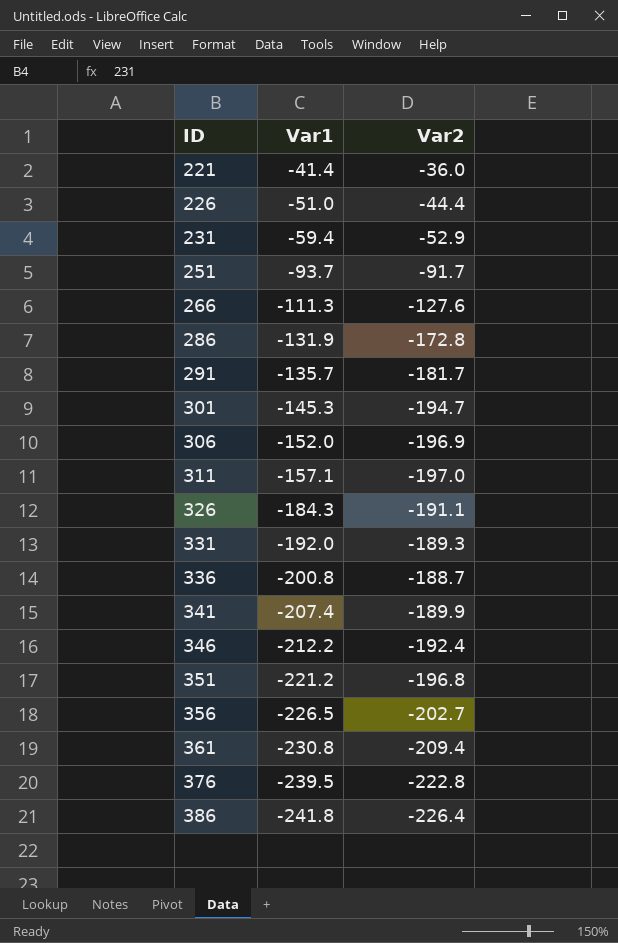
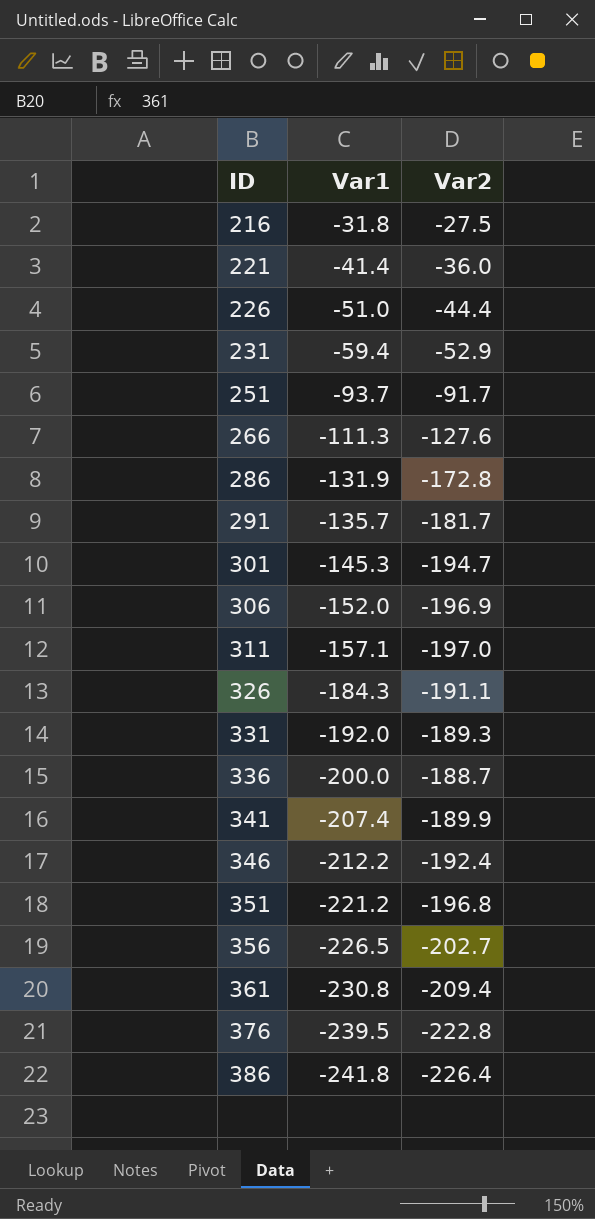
row 216: none -> -31.8 | -27.5
336 | Var1: -200.8 -> -200.0

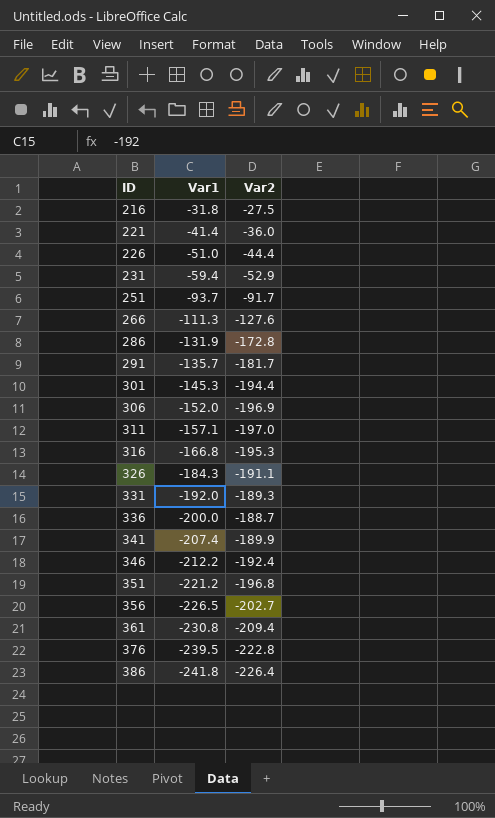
301 | Var2: -194.7 -> -194.4
row 316: none -> -166.8 | -195.3

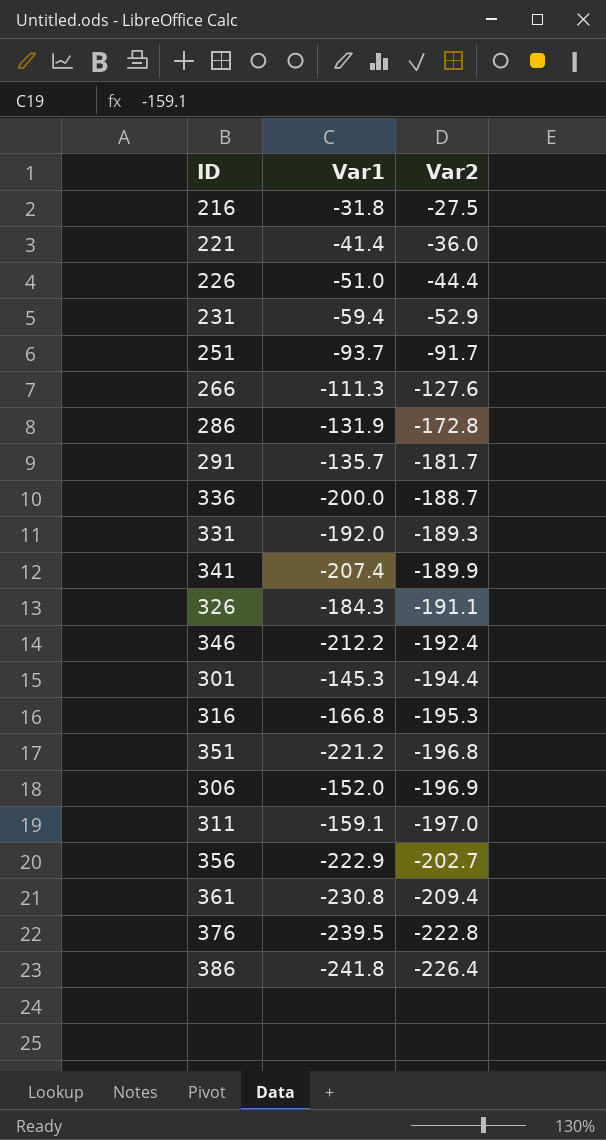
row order: ID ascending -> Var2 descending
311 | Var1: -157.1 -> -159.1
356 | Var1: -226.5 -> -222.9

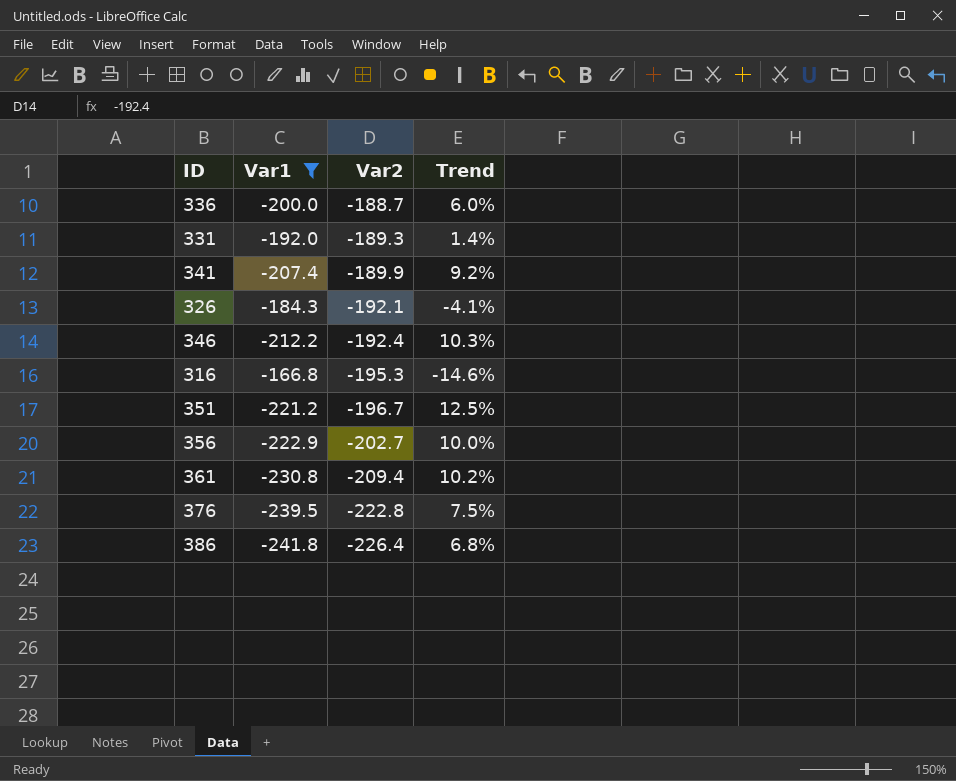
filter: none -> Var1 <= -166.8
column Trend | formula: none -> ([Var1] - [Var2]) / [Var2]
326 | Var2: -191.1 -> -192.1
351 | Var2: -196.8 -> -196.7

